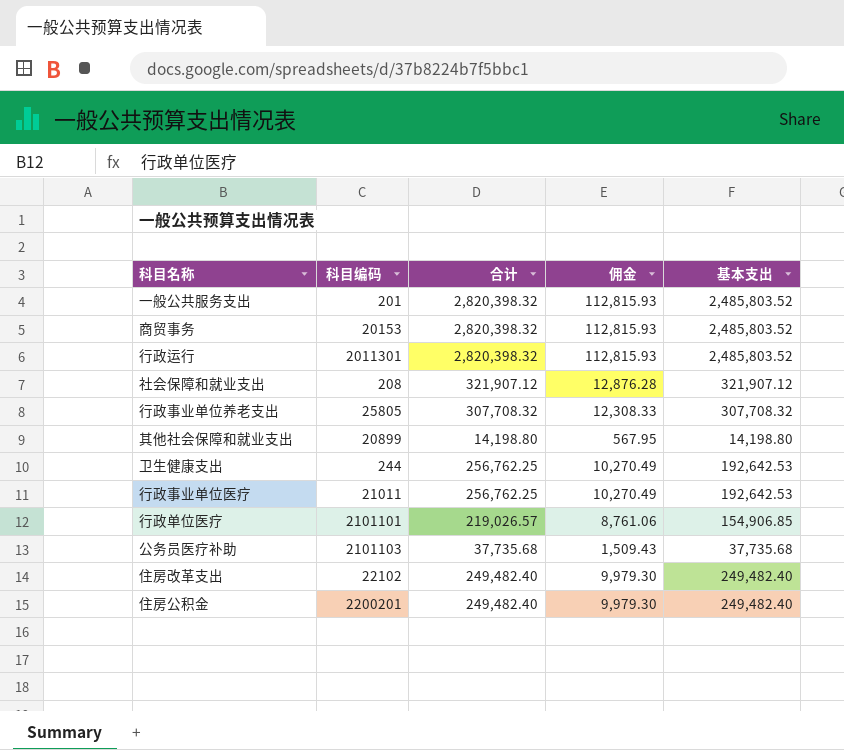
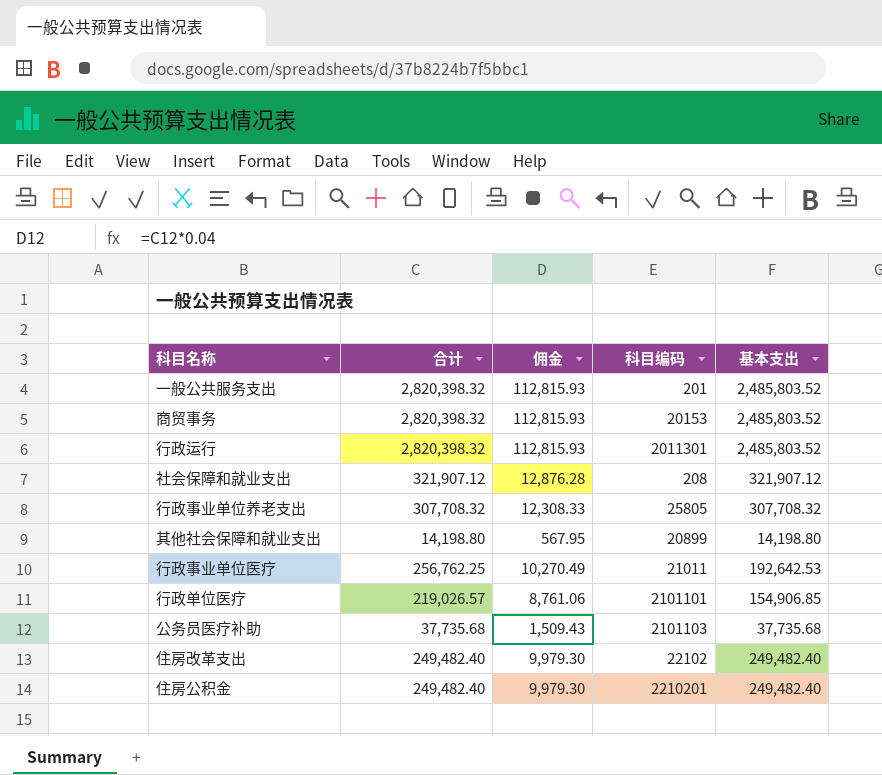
column 科目编码 | position: 2 -> 4
row 卫生健康支出: 244 | 256,762.25 | 10,270.49 | 192,642.53 -> none
住房公积金 | 科目编码: 2200201 -> 2210201

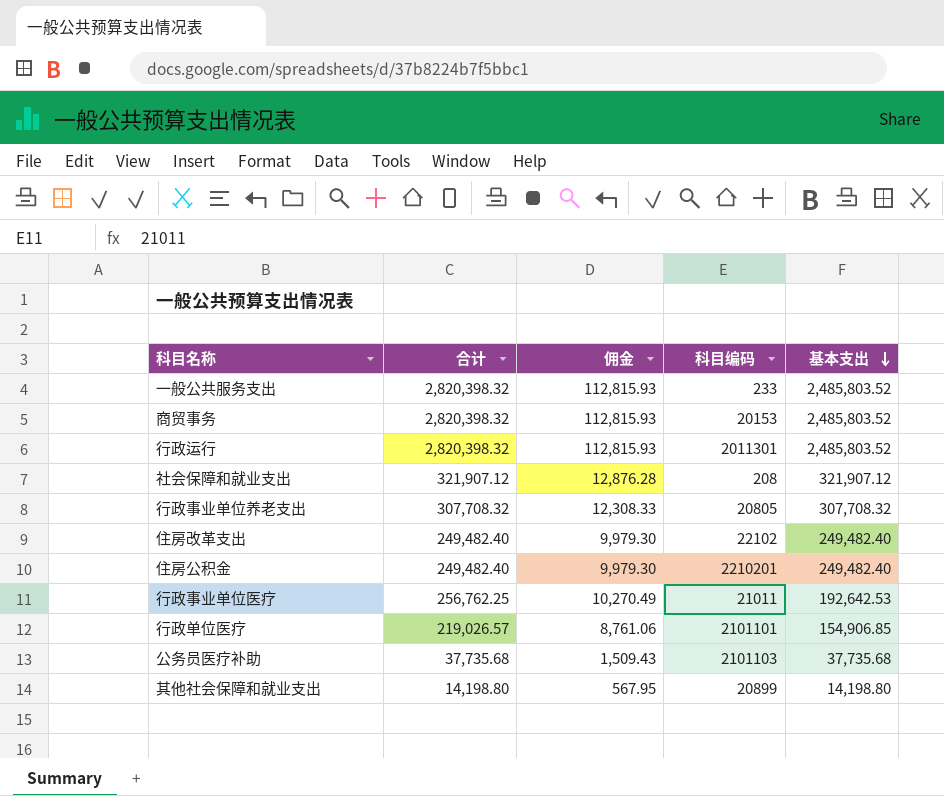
row order: none -> 基本支出 descending
一般公共服务支出 | 科目编码: 201 -> 233
行政事业单位养老支出 | 科目编码: 25805 -> 20805

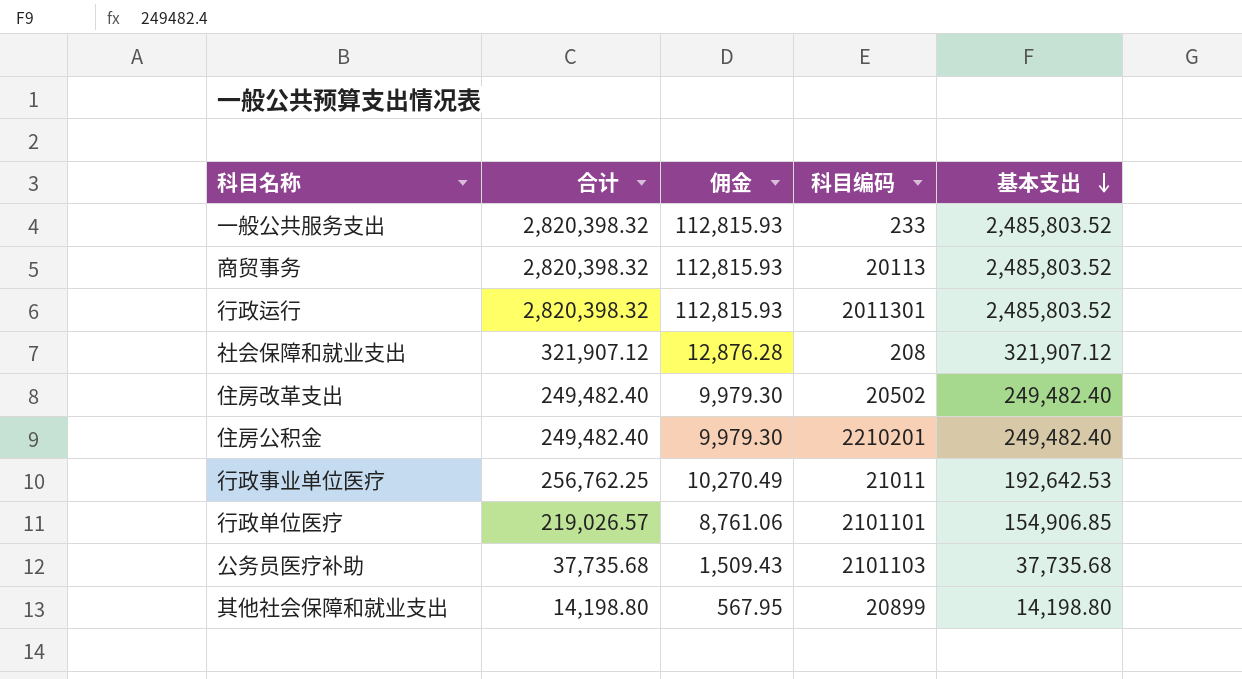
row 行政事业单位养老支出: 307,708.32 | 12,308.33 | 20805 | 307,708.32 -> none
商贸事务 | 科目编码: 20153 -> 20113
住房改革支出 | 科目编码: 22102 -> 20502

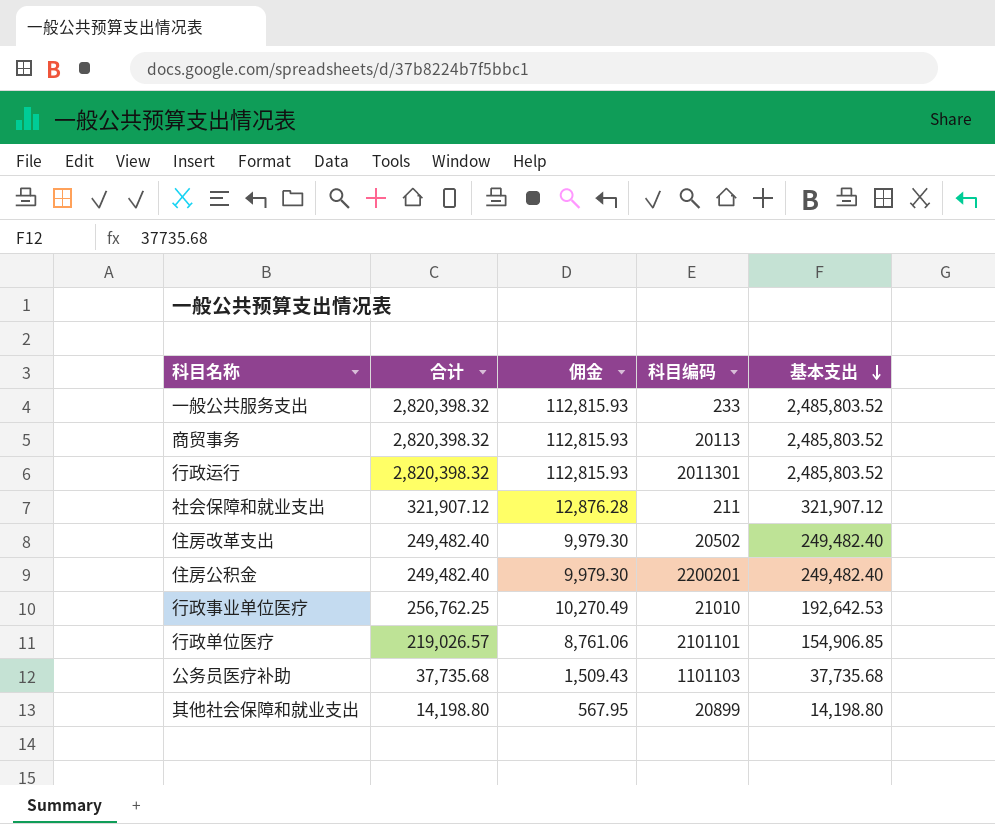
社会保障和就业支出 | 科目编码: 208 -> 211
住房公积金 | 科目编码: 2210201 -> 2200201
行政事业单位医疗 | 科目编码: 21011 -> 21010
公务员医疗补助 | 科目编码: 2101103 -> 1101103

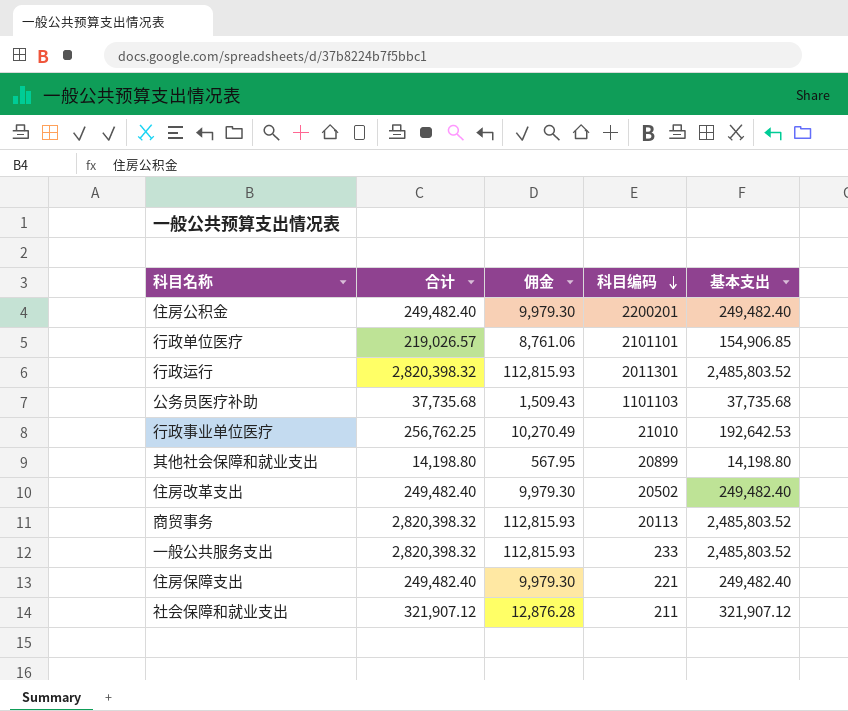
row order: 基本支出 descending -> 科目编码 descending
row 住房保障支出: none -> 249,482.40 | 9,979.30 | 221 | 249,482.40

